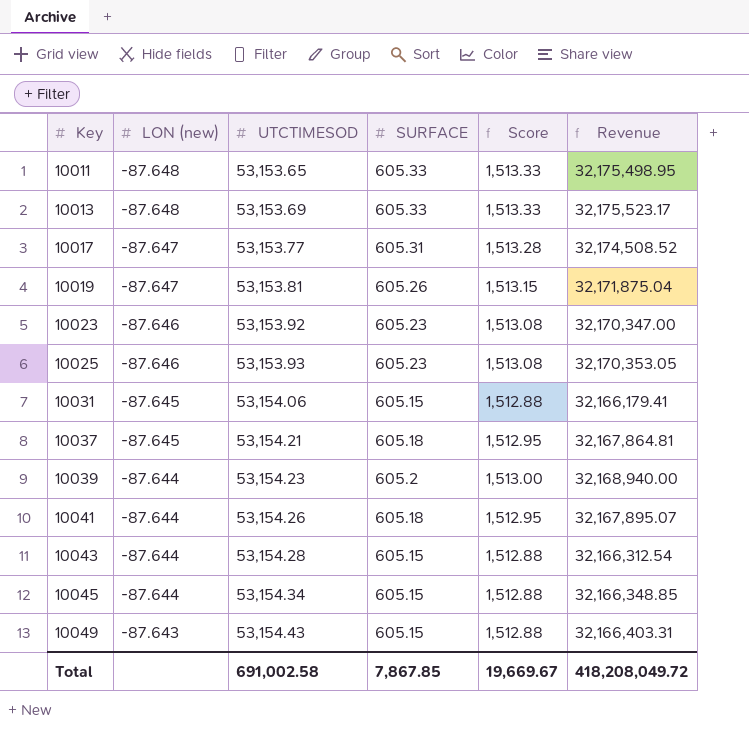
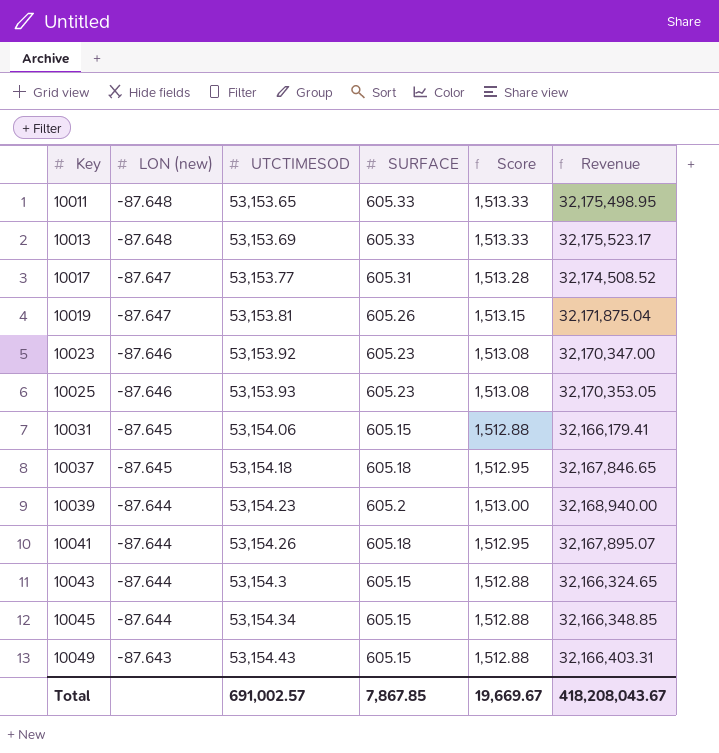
10037 | UTCTIMESOD: 53,154.21 -> 53,154.18
10037 | Revenue: 32,167,864.81 -> 32,167,846.65
10043 | UTCTIMESOD: 53,154.28 -> 53,154.3
10043 | Revenue: 32,166,312.54 -> 32,166,324.65
Total | UTCTIMESOD: 691,002.58 -> 691,002.57
Total | Revenue: 418,208,049.72 -> 418,208,043.67

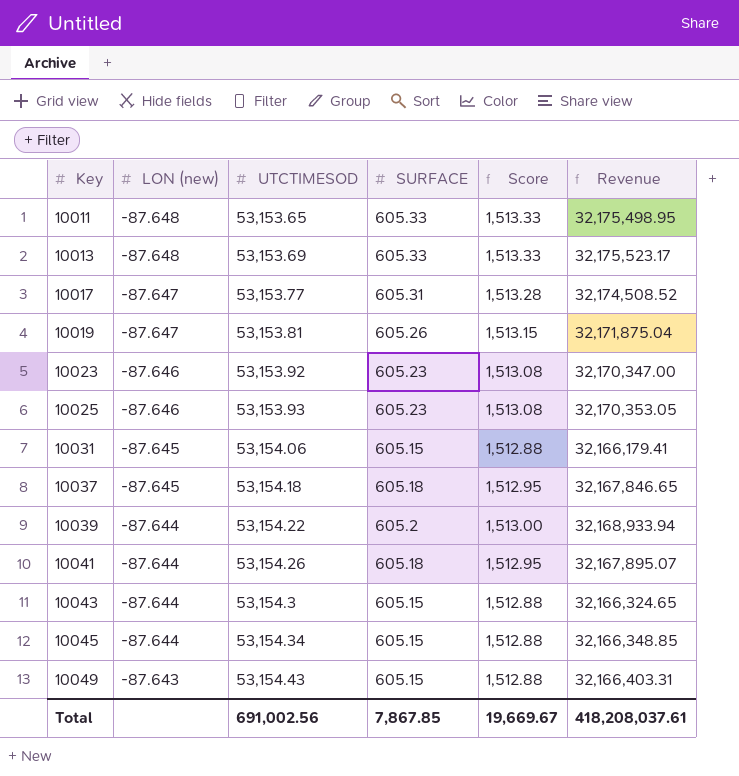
10039 | UTCTIMESOD: 53,154.23 -> 53,154.22
10039 | Revenue: 32,168,940.00 -> 32,168,933.94
Total | UTCTIMESOD: 691,002.57 -> 691,002.56
Total | Revenue: 418,208,043.67 -> 418,208,037.61

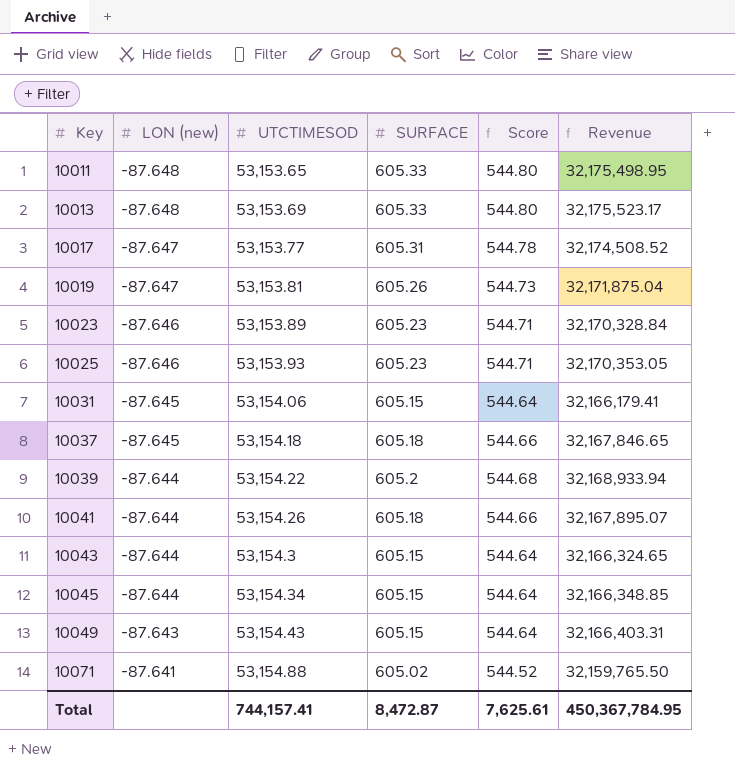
column Score | formula: [SURFACE] * 2.5 -> [SURFACE] * 0.9
10023 | UTCTIMESOD: 53,153.92 -> 53,153.89
10023 | Revenue: 32,170,347.00 -> 32,170,328.84
row 10071: none -> -87.641 | 53,154.88 | 605.02 | 544.52 | 32,159,765.50
Total | UTCTIMESOD: 691,002.56 -> 744,157.41
Total | SURFACE: 7,867.85 -> 8,472.87
Total | Score: 19,669.67 -> 7,625.61
Total | Revenue: 418,208,037.61 -> 450,367,784.95

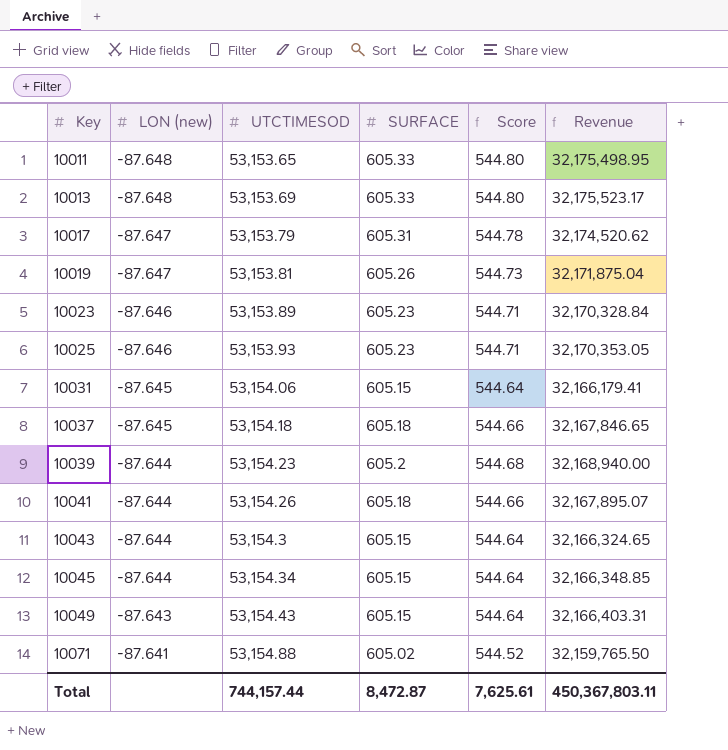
10017 | UTCTIMESOD: 53,153.77 -> 53,153.79
10017 | Revenue: 32,174,508.52 -> 32,174,520.62
10039 | UTCTIMESOD: 53,154.22 -> 53,154.23
10039 | Revenue: 32,168,933.94 -> 32,168,940.00
Total | UTCTIMESOD: 744,157.41 -> 744,157.44
Total | Revenue: 450,367,784.95 -> 450,367,803.11

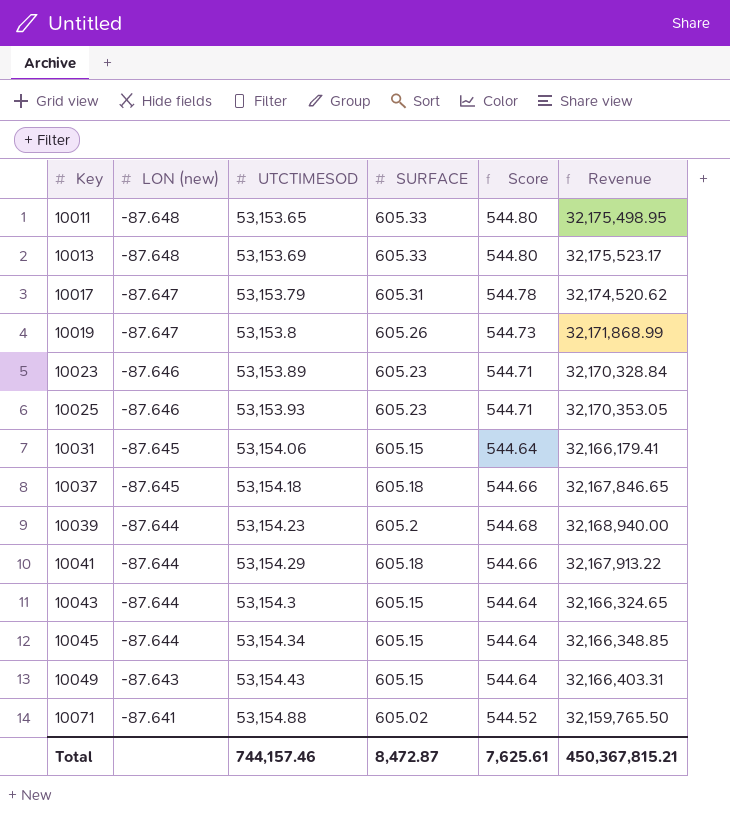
10019 | UTCTIMESOD: 53,153.81 -> 53,153.8
10019 | Revenue: 32,171,875.04 -> 32,171,868.99
10041 | UTCTIMESOD: 53,154.26 -> 53,154.29
10041 | Revenue: 32,167,895.07 -> 32,167,913.22
Total | UTCTIMESOD: 744,157.44 -> 744,157.46
Total | Revenue: 450,367,803.11 -> 450,367,815.21

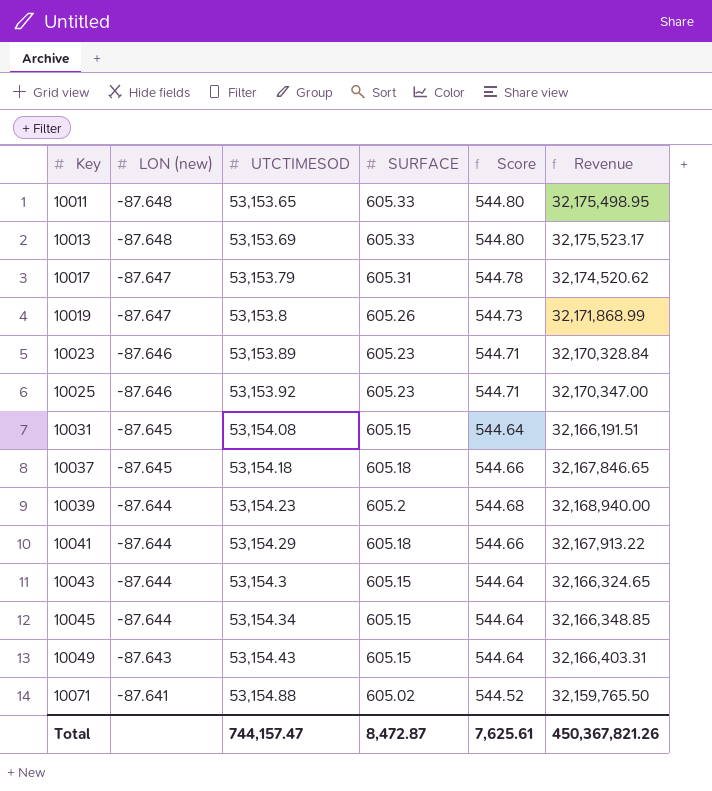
10025 | UTCTIMESOD: 53,153.93 -> 53,153.92
10025 | Revenue: 32,170,353.05 -> 32,170,347.00
10031 | UTCTIMESOD: 53,154.06 -> 53,154.08
10031 | Revenue: 32,166,179.41 -> 32,166,191.51
Total | UTCTIMESOD: 744,157.46 -> 744,157.47
Total | Revenue: 450,367,815.21 -> 450,367,821.26

